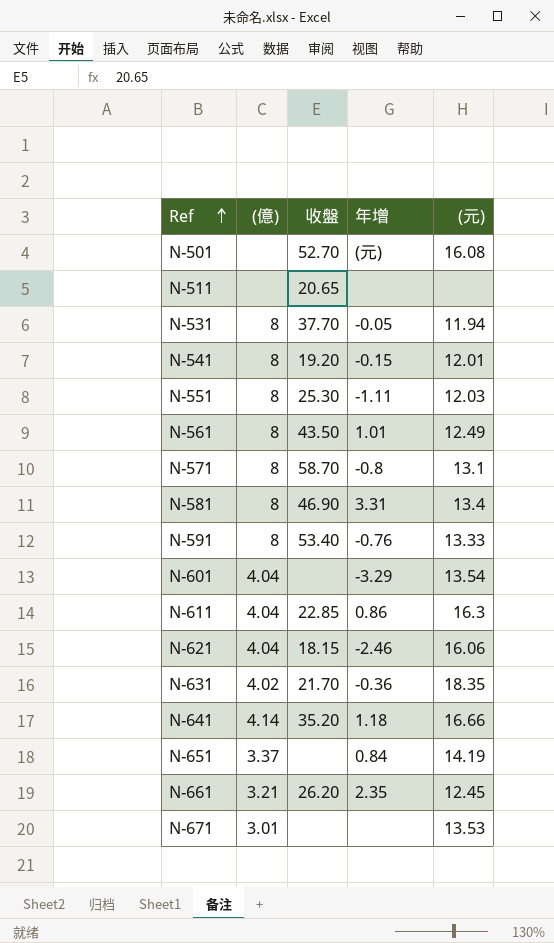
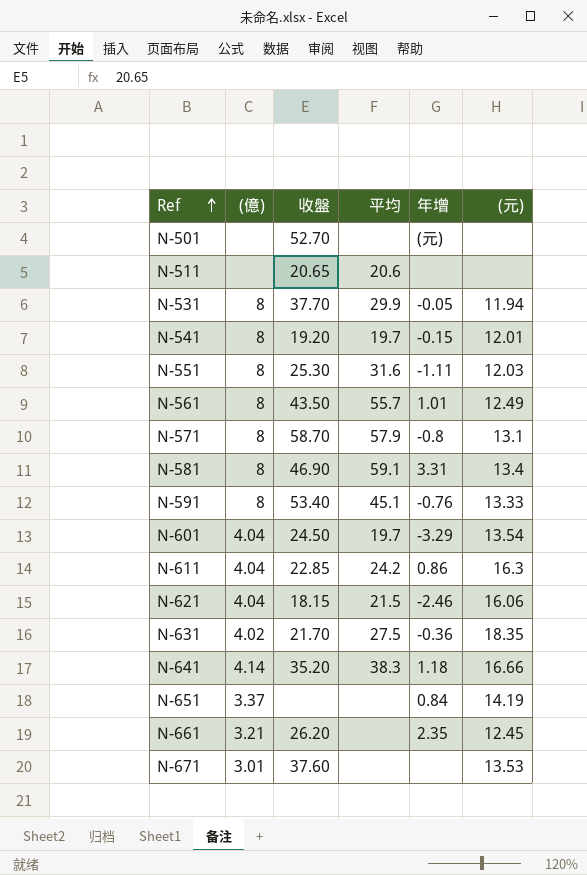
column 平均 | position: none -> 4
N-501 | (元): 16.08 -> none
N-601 | 收盤: none -> 24.50
N-671 | 收盤: none -> 37.60

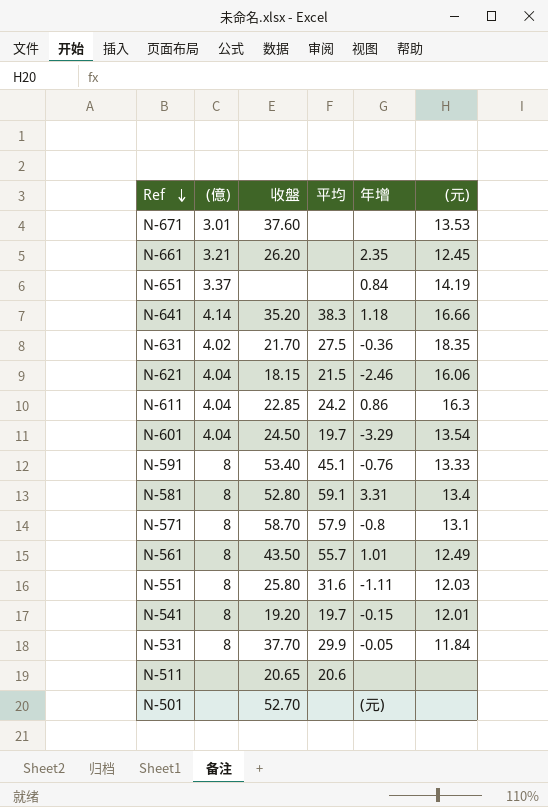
row order: Ref ascending -> Ref descending
N-581 | 收盤: 46.90 -> 52.80
N-551 | 收盤: 25.30 -> 25.80
N-531 | (元): 11.94 -> 11.84

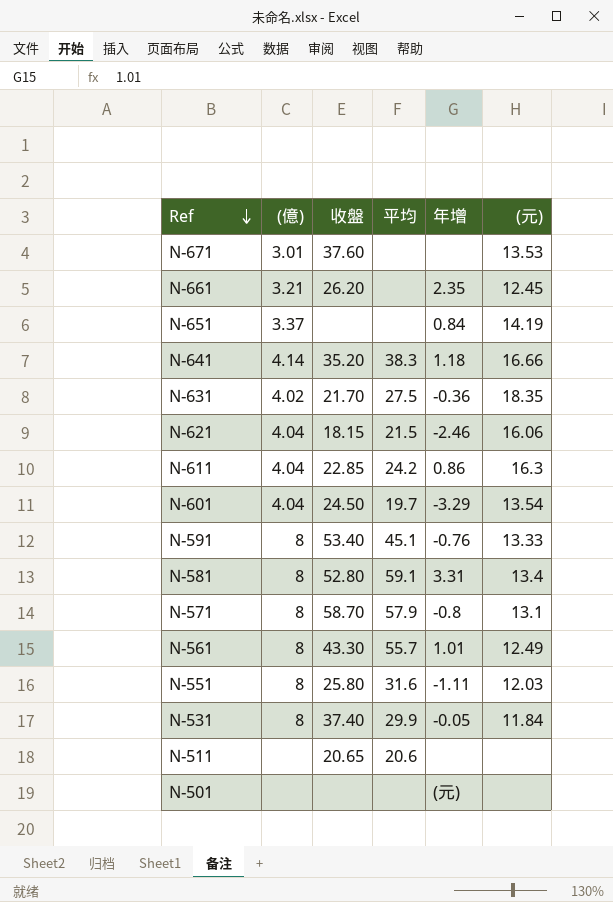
row N-541: 8 | 19.20 | 19.7 | -0.15 | 12.01 -> none
N-561 | 收盤: 43.50 -> 43.30
N-531 | 收盤: 37.70 -> 37.40
N-501 | 收盤: 52.70 -> none

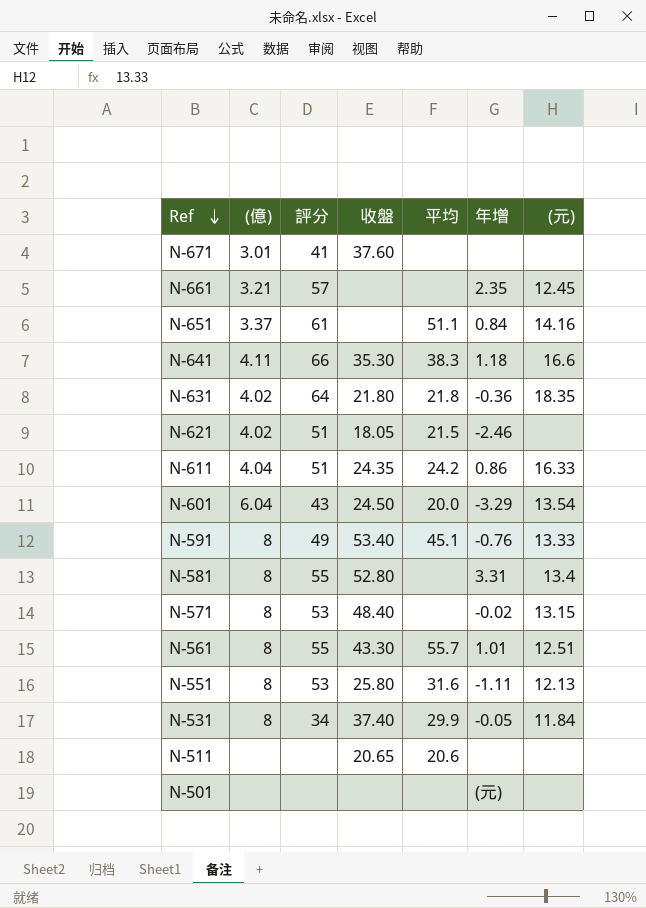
column 評分 | position: none -> 3
N-671 | (元): 13.53 -> none
N-661 | 收盤: 26.20 -> none
N-651 | 平均: none -> 51.1
N-651 | (元): 14.19 -> 14.16
N-641 | (億): 4.14 -> 4.11
N-641 | 收盤: 35.20 -> 35.30
N-641 | (元): 16.66 -> 16.6
N-631 | 收盤: 21.70 -> 21.80
N-631 | 平均: 27.5 -> 21.8
N-621 | (億): 4.04 -> 4.02
N-621 | 收盤: 18.15 -> 18.05
N-621 | (元): 16.06 -> none
N-611 | 收盤: 22.85 -> 24.35
N-611 | (元): 16.3 -> 16.33
N-601 | (億): 4.04 -> 6.04
N-601 | 平均: 19.7 -> 20.0
N-581 | 平均: 59.1 -> none
N-571 | 收盤: 58.70 -> 48.40
N-571 | 平均: 57.9 -> none
N-571 | 年增: -0.8 -> -0.02
N-571 | (元): 13.1 -> 13.15
N-561 | (元): 12.49 -> 12.51
N-551 | (元): 12.03 -> 12.13

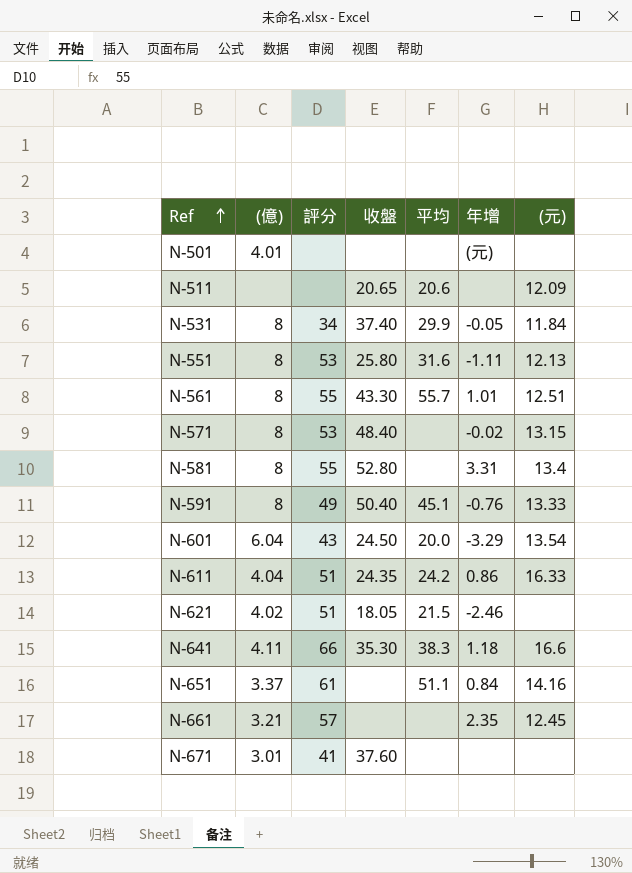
row order: Ref descending -> Ref ascending
row N-631: 4.02 | 64 | 21.80 | 21.8 | -0.36 | 18.35 -> none
N-501 | (億): none -> 4.01
N-511 | (元): none -> 12.09
N-591 | 收盤: 53.40 -> 50.40

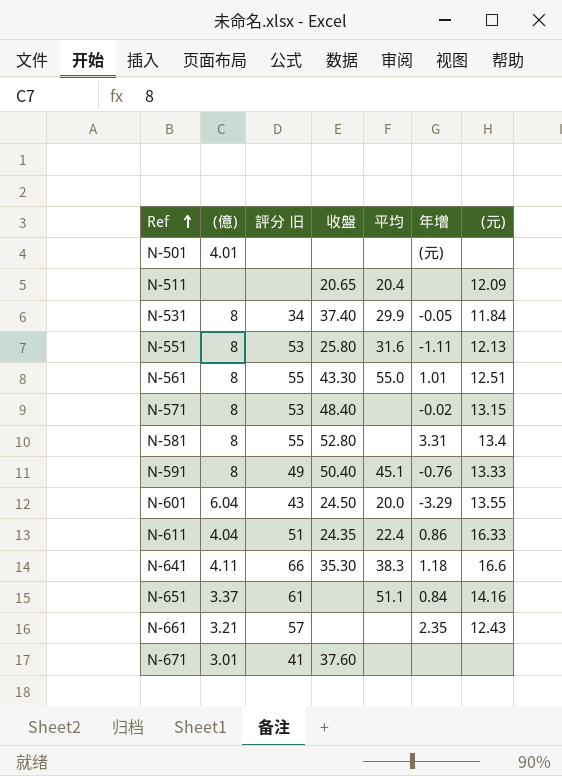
column name: 評分 -> 評分 旧
row N-621: 4.02 | 51 | 18.05 | 21.5 | -2.46 | none -> none
N-511 | 平均: 20.6 -> 20.4
N-561 | 平均: 55.7 -> 55.0
N-601 | (元): 13.54 -> 13.55
N-611 | 平均: 24.2 -> 22.4
N-661 | (元): 12.45 -> 12.43

